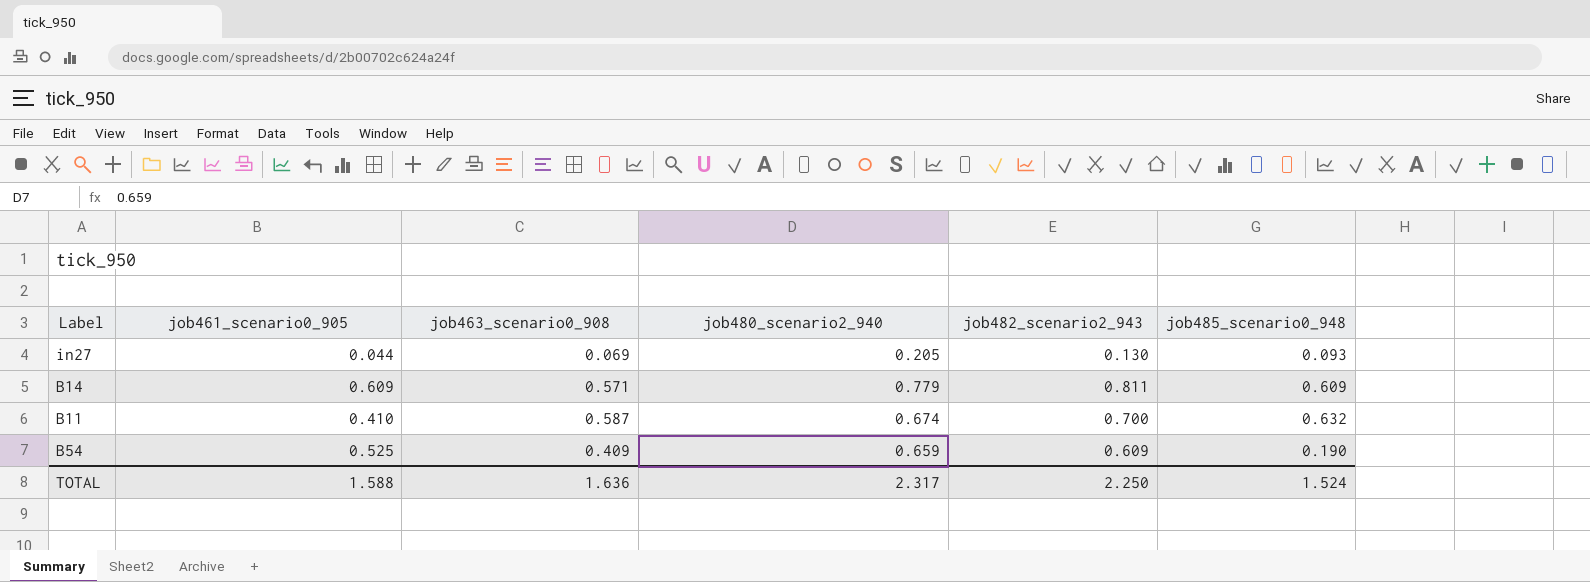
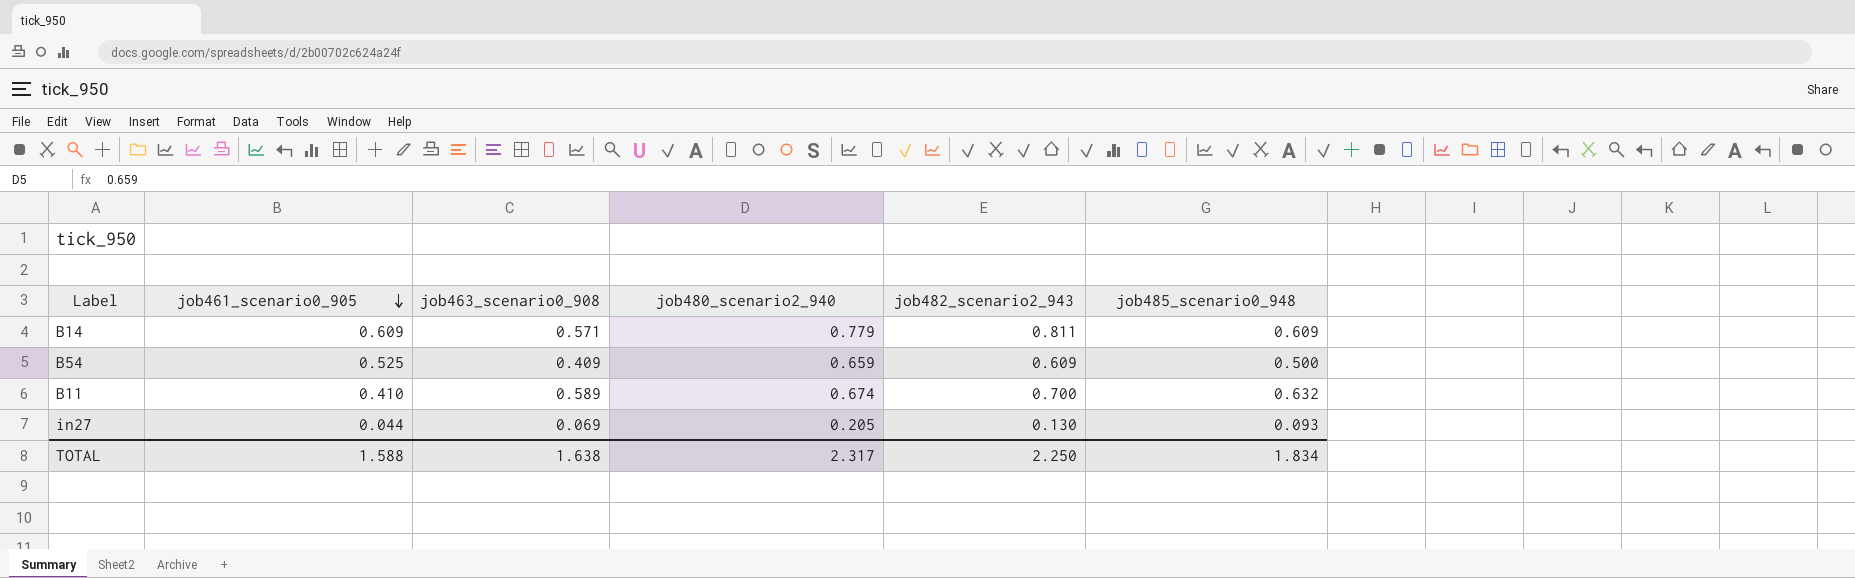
row order: none -> job461_scenario0_905 descending
B54 | job485_scenario0_948: 0.190 -> 0.500
B11 | job463_scenario0_908: 0.587 -> 0.589
TOTAL | job463_scenario0_908: 1.636 -> 1.638
TOTAL | job485_scenario0_948: 1.524 -> 1.834

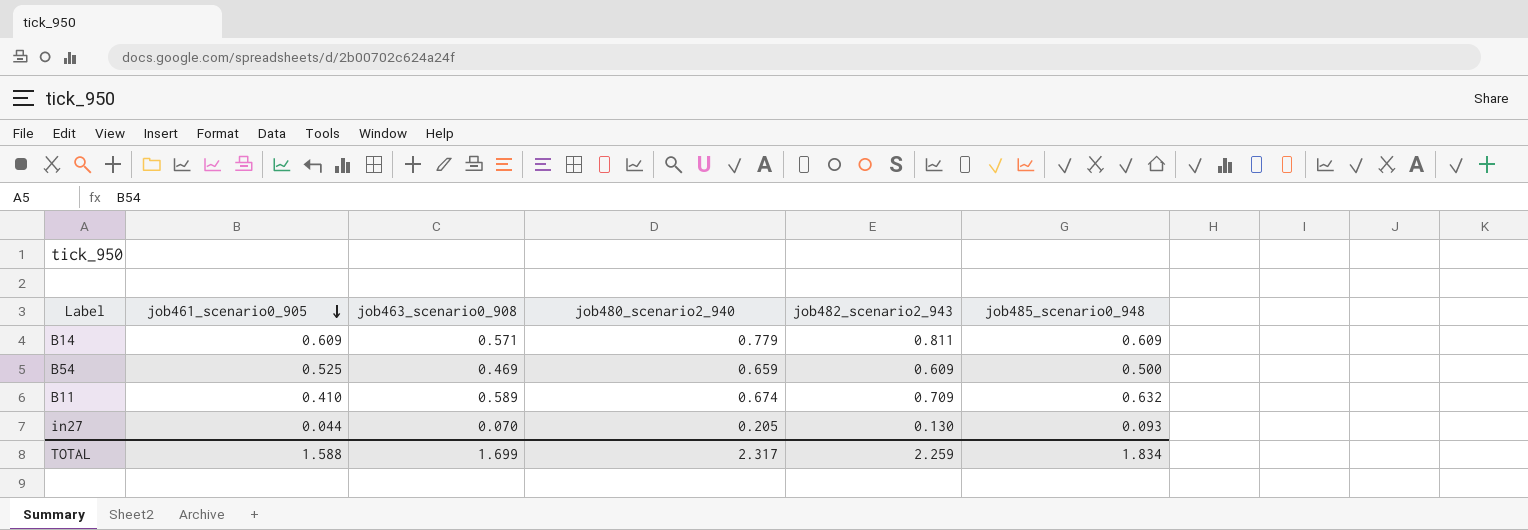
B54 | job463_scenario0_908: 0.409 -> 0.469
B11 | job482_scenario2_943: 0.700 -> 0.709
in27 | job463_scenario0_908: 0.069 -> 0.070
TOTAL | job463_scenario0_908: 1.638 -> 1.699
TOTAL | job482_scenario2_943: 2.250 -> 2.259

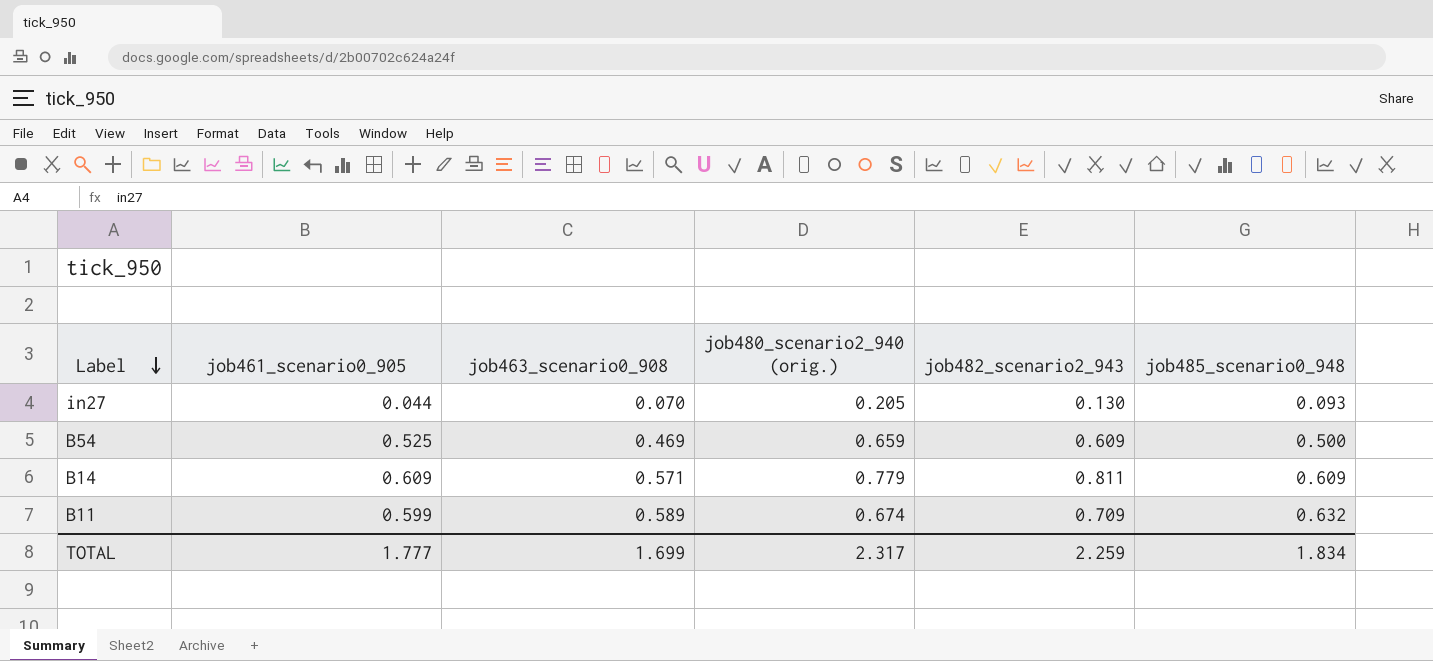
row order: job461_scenario0_905 descending -> Label descending
column name: job480_scenario2_940 -> job480_scenario2_940 (orig.)
B11 | job461_scenario0_905: 0.410 -> 0.599
TOTAL | job461_scenario0_905: 1.588 -> 1.777

